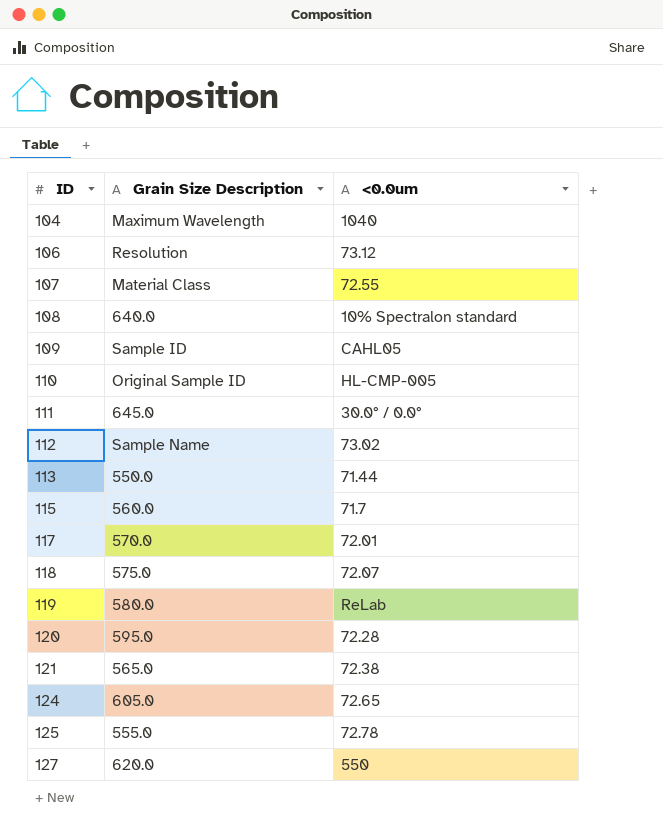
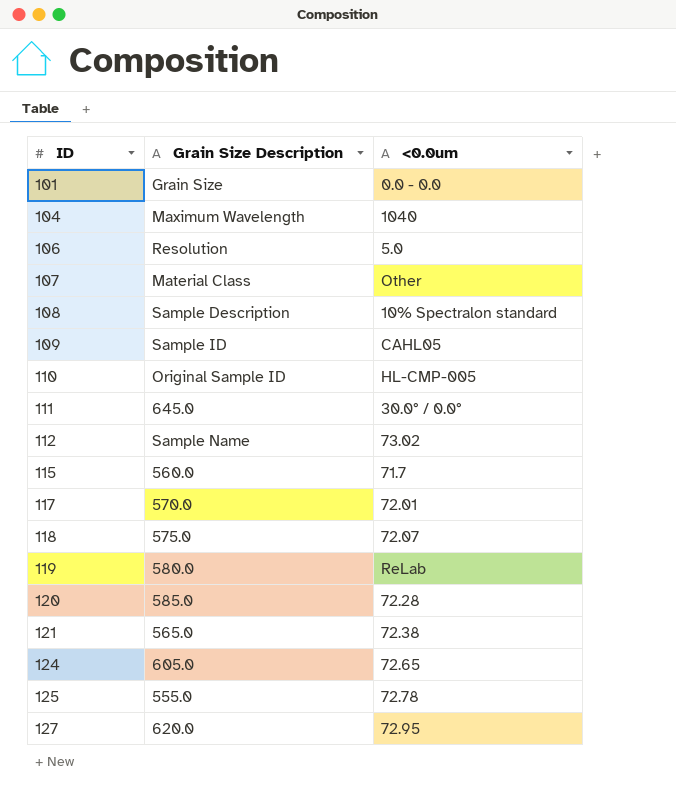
row 113: 550.0 | 71.44 -> none
row 101: none -> Grain Size | 0.0 - 0.0
106 | <0.0um: 73.12 -> 5.0
107 | <0.0um: 72.55 -> Other
108 | Grain Size Description: 640.0 -> Sample Description
120 | Grain Size Description: 595.0 -> 585.0
127 | <0.0um: 550 -> 72.95

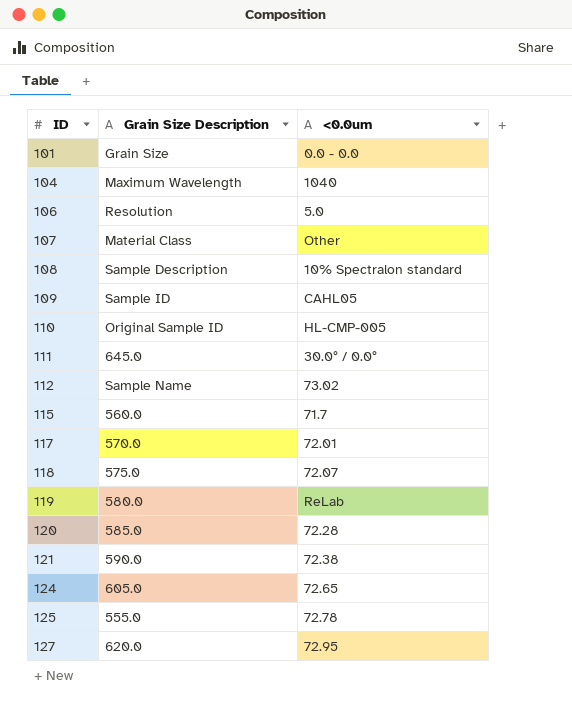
121 | Grain Size Description: 565.0 -> 590.0

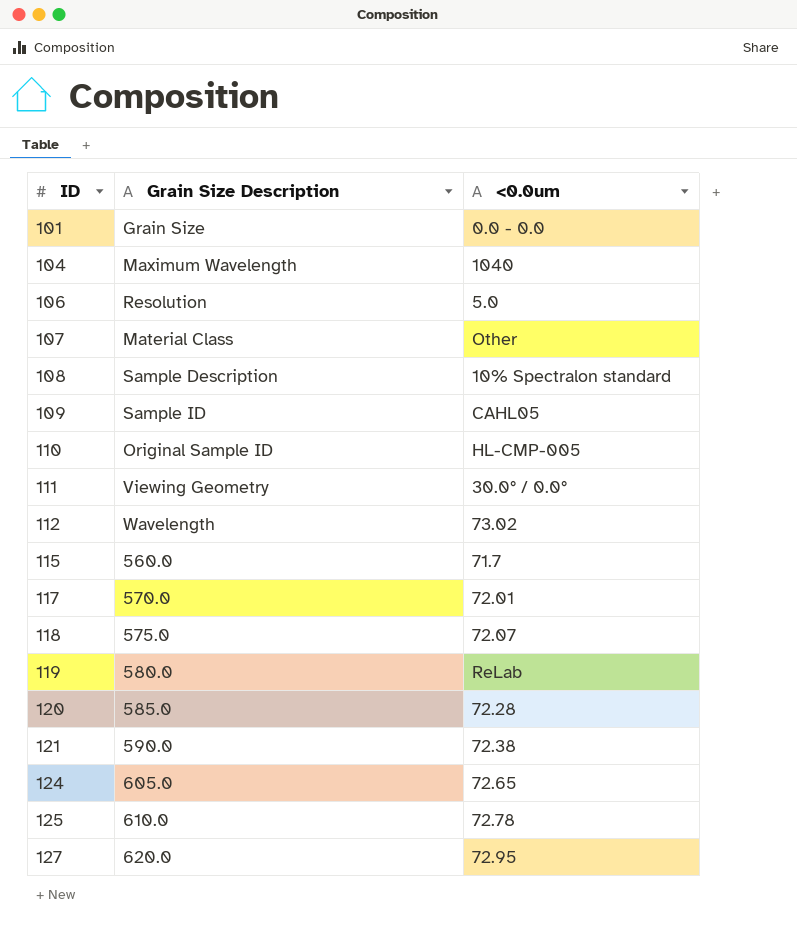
111 | Grain Size Description: 645.0 -> Viewing Geometry
112 | Grain Size Description: Sample Name -> Wavelength
125 | Grain Size Description: 555.0 -> 610.0

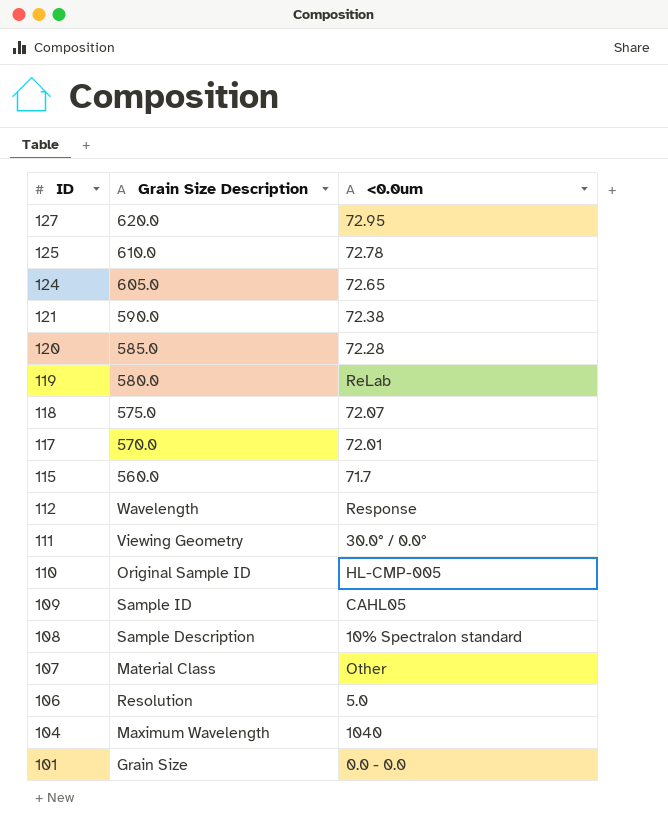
row order: ID ascending -> ID descending
112 | <0.0um: 73.02 -> Response

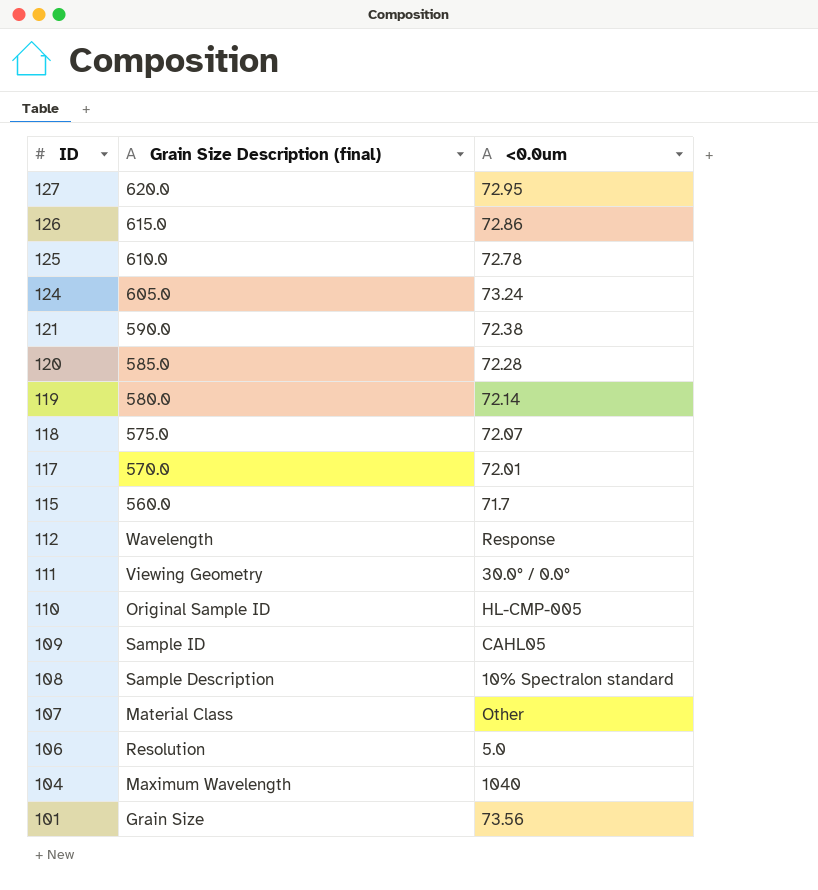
column name: Grain Size Description -> Grain Size Description (final)
row 126: none -> 615.0 | 72.86
124 | <0.0um: 72.65 -> 73.24
119 | <0.0um: ReLab -> 72.14
101 | <0.0um: 0.0 - 0.0 -> 73.56

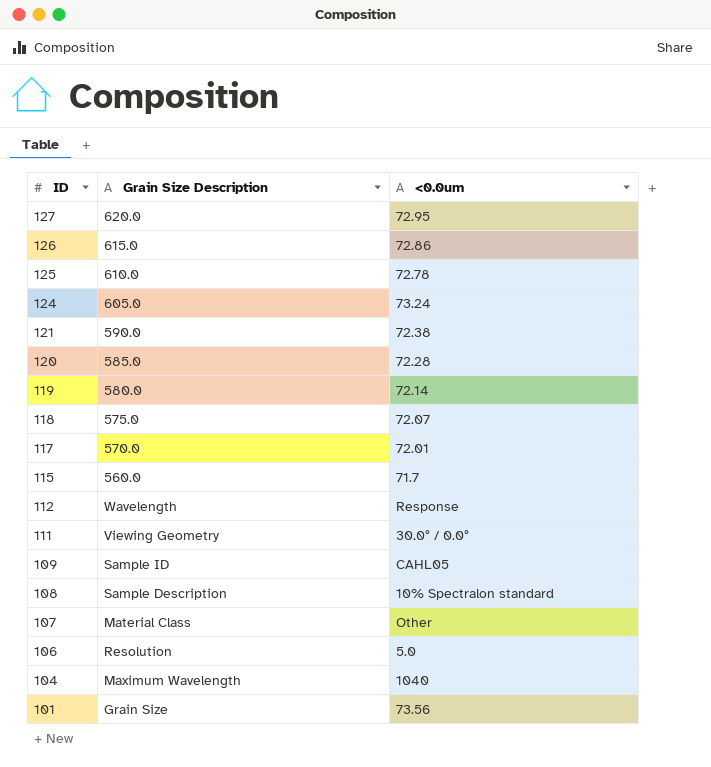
column name: Grain Size Description (final) -> Grain Size Description
row 110: Original Sample ID | HL-CMP-005 -> none

